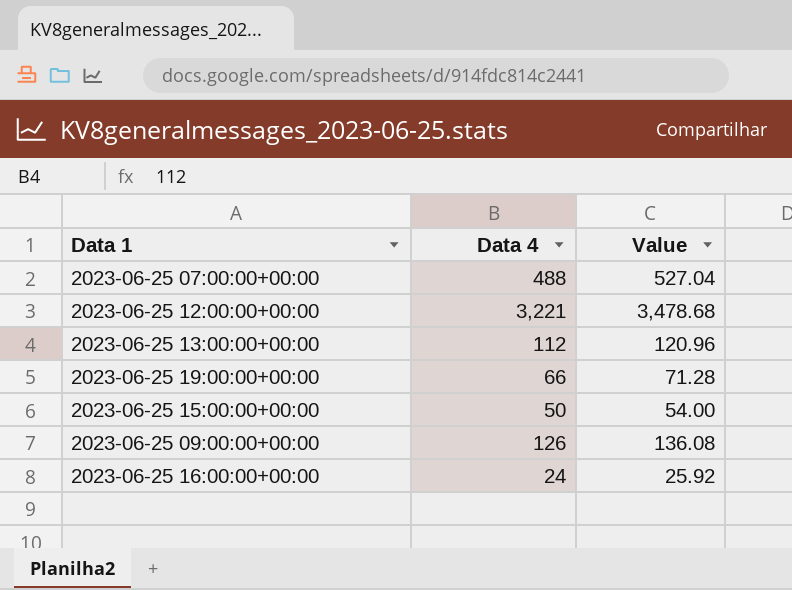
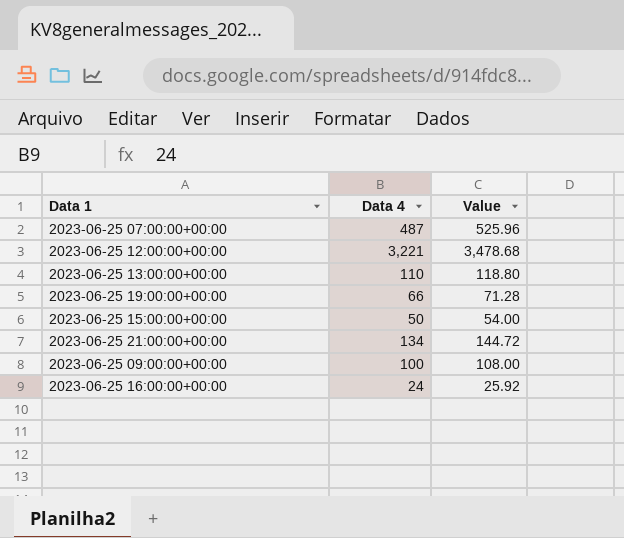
2023-06-25 07:00:00+00:00 | Data 4: 488 -> 487
2023-06-25 07:00:00+00:00 | Value: 527.04 -> 525.96
2023-06-25 13:00:00+00:00 | Data 4: 112 -> 110
2023-06-25 13:00:00+00:00 | Value: 120.96 -> 118.80
row 2023-06-25 21:00:00+00:00: none -> 134 | 144.72
2023-06-25 09:00:00+00:00 | Data 4: 126 -> 100
2023-06-25 09:00:00+00:00 | Value: 136.08 -> 108.00

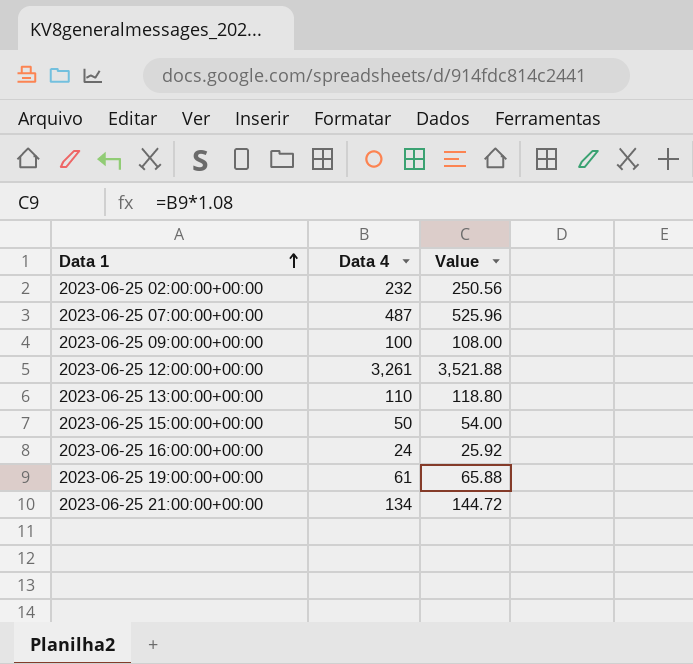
row order: none -> Data 1 ascending
row 2023-06-25 02:00:00+00:00: none -> 232 | 250.56
2023-06-25 12:00:00+00:00 | Data 4: 3,221 -> 3,261
2023-06-25 12:00:00+00:00 | Value: 3,478.68 -> 3,521.88
2023-06-25 19:00:00+00:00 | Data 4: 66 -> 61
2023-06-25 19:00:00+00:00 | Value: 71.28 -> 65.88

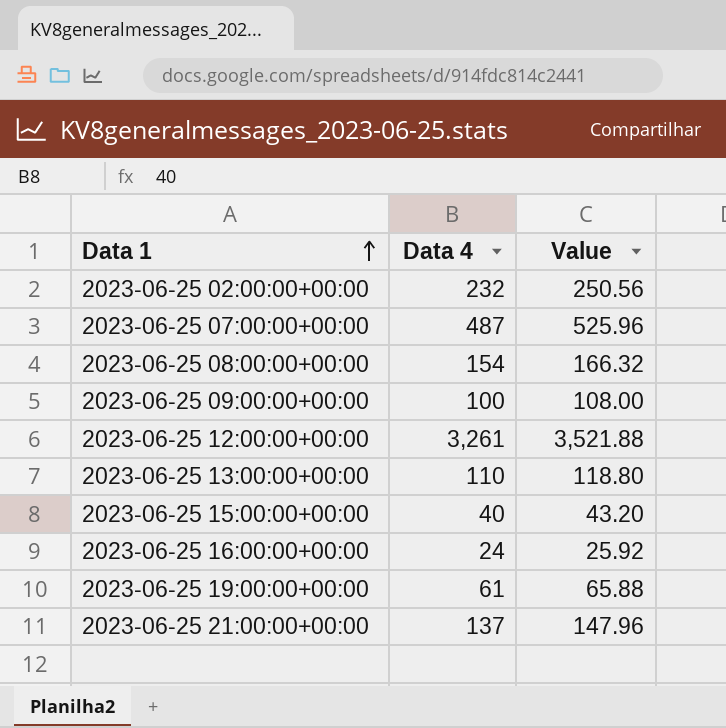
row 2023-06-25 08:00:00+00:00: none -> 154 | 166.32
2023-06-25 15:00:00+00:00 | Data 4: 50 -> 40
2023-06-25 15:00:00+00:00 | Value: 54.00 -> 43.20
2023-06-25 21:00:00+00:00 | Data 4: 134 -> 137
2023-06-25 21:00:00+00:00 | Value: 144.72 -> 147.96

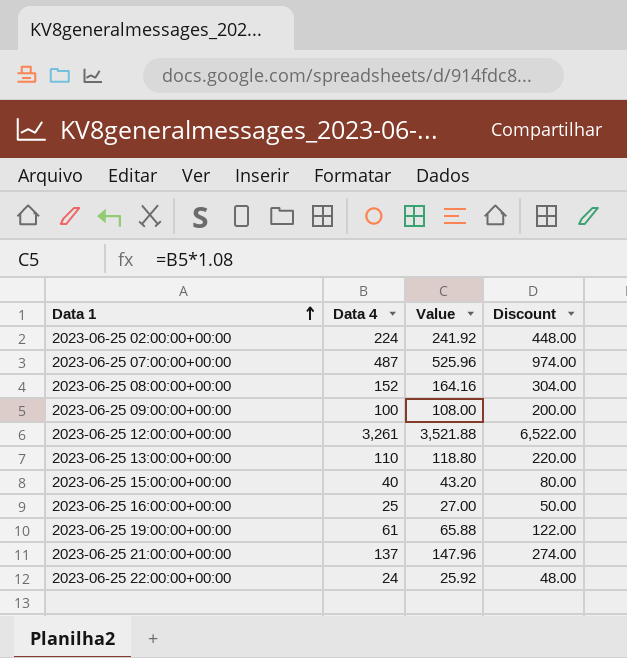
column Discount | formula: none -> [Data 4] * 2
2023-06-25 02:00:00+00:00 | Data 4: 232 -> 224
2023-06-25 02:00:00+00:00 | Value: 250.56 -> 241.92
2023-06-25 08:00:00+00:00 | Data 4: 154 -> 152
2023-06-25 08:00:00+00:00 | Value: 166.32 -> 164.16
2023-06-25 16:00:00+00:00 | Data 4: 24 -> 25
2023-06-25 16:00:00+00:00 | Value: 25.92 -> 27.00
row 2023-06-25 22:00:00+00:00: none -> 24 | 25.92 | 48.00

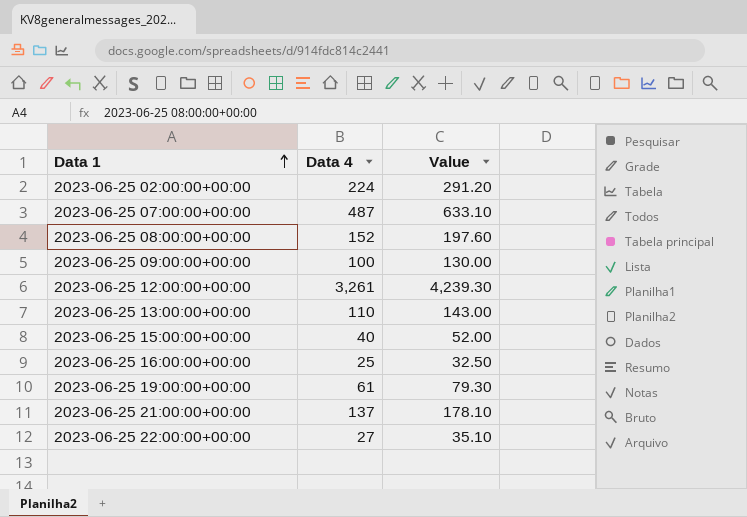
column Discount | formula: [Data 4] * 2 -> none
column Value | formula: [Data 4] * 1.08 -> [Data 4] * 1.3
2023-06-25 22:00:00+00:00 | Data 4: 24 -> 27

